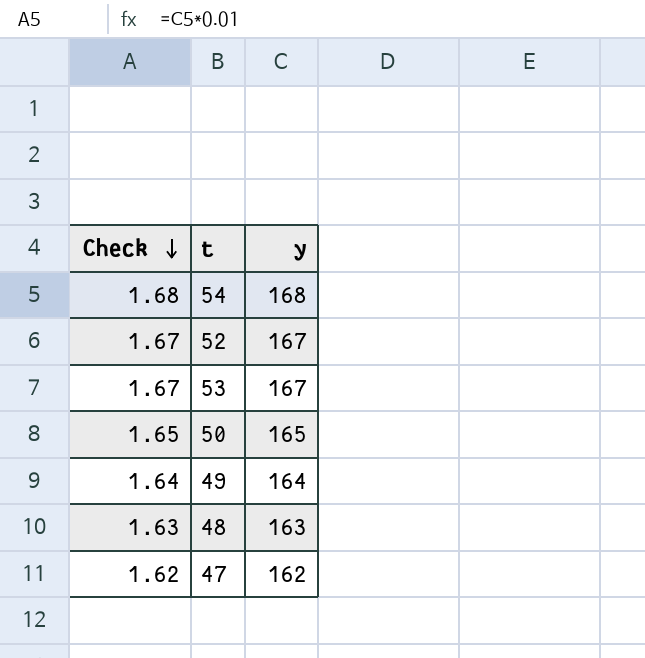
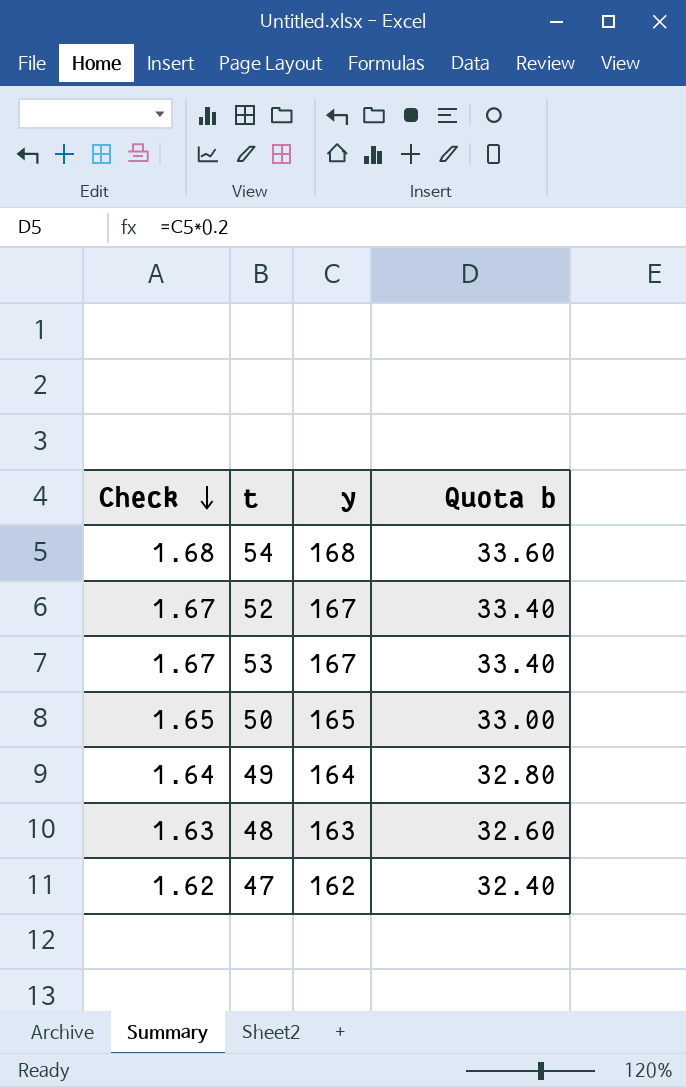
column Quota b | formula: none -> [y] * 0.2

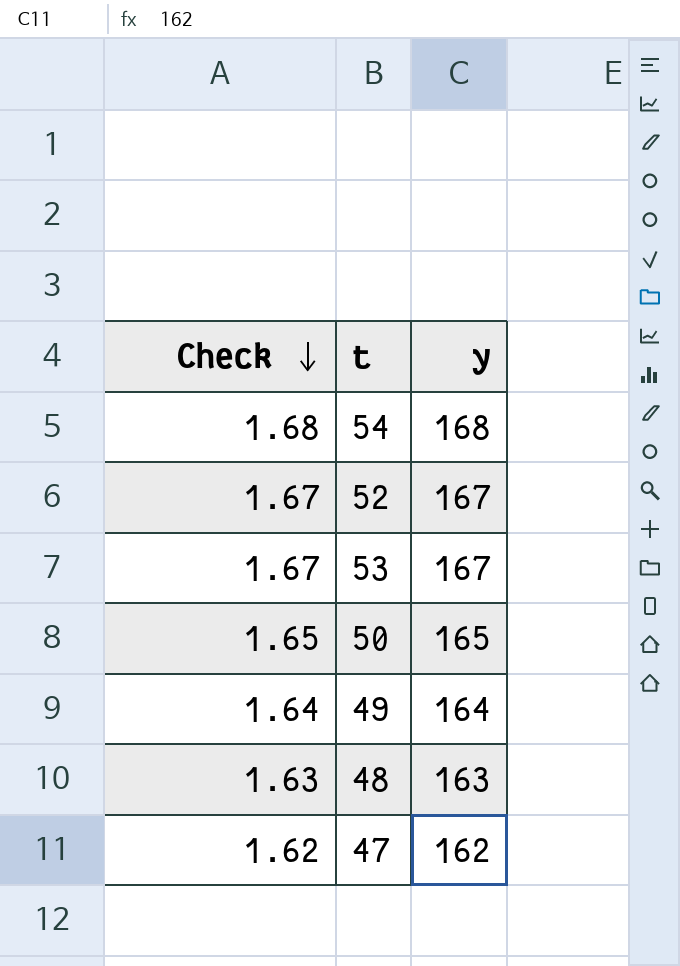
column Quota b | formula: [y] * 0.2 -> none

